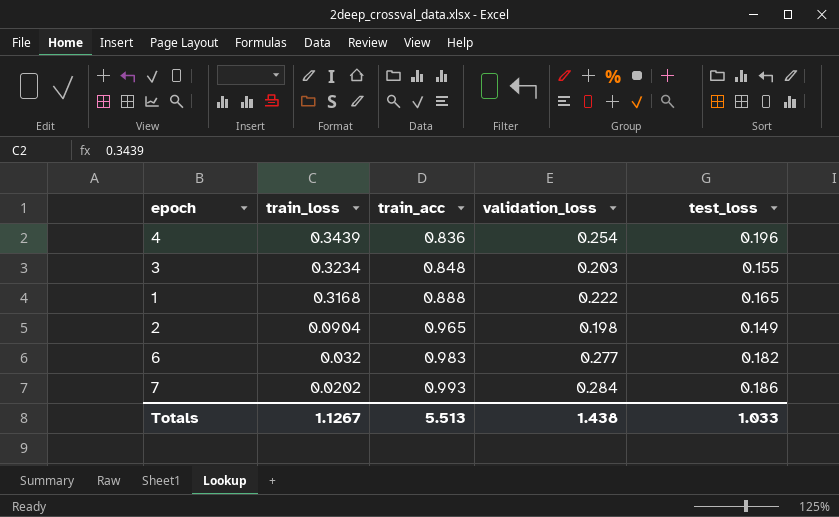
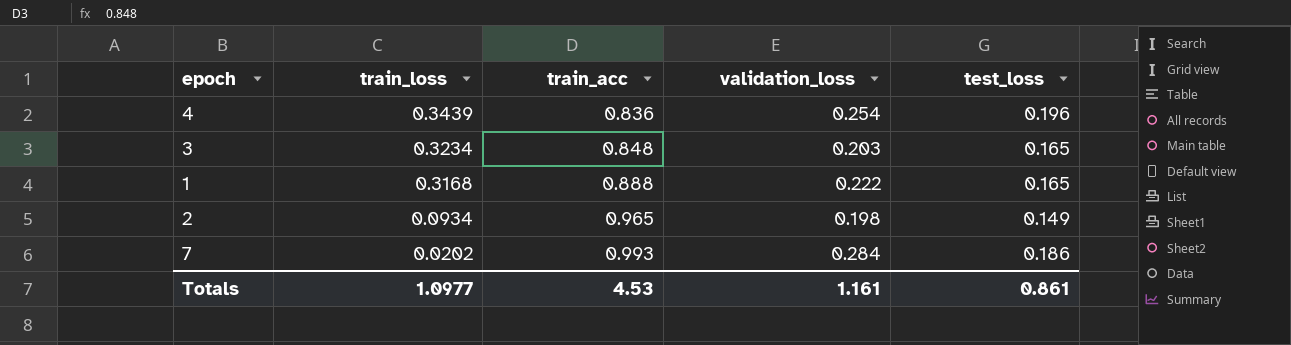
row 6: 0.032 | 0.983 | 0.277 | 0.182 -> none
3 | test_loss: 0.155 -> 0.165
2 | train_loss: 0.0904 -> 0.0934
Totals | train_loss: 1.1267 -> 1.0977
Totals | train_acc: 5.513 -> 4.53
Totals | validation_loss: 1.438 -> 1.161
Totals | test_loss: 1.033 -> 0.861

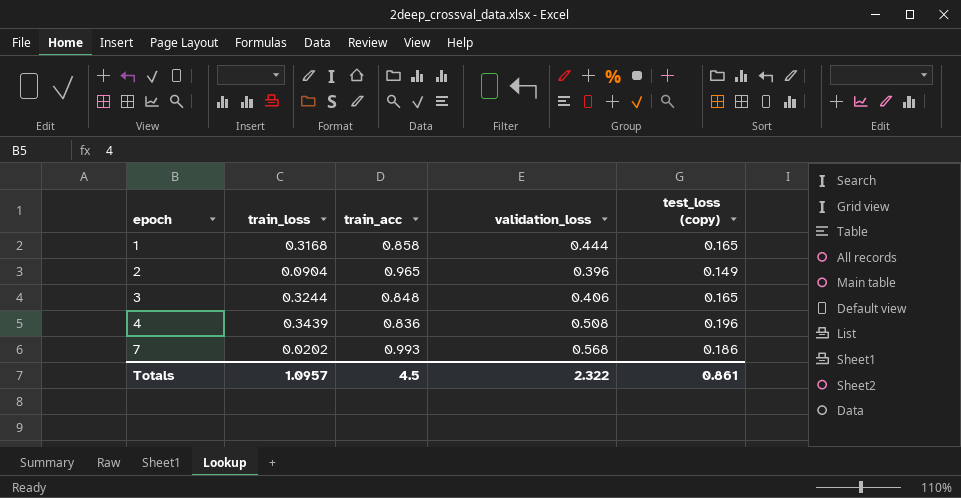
row order: train_loss descending -> epoch ascending
column name: test_loss -> test_loss (copy)
1 | train_acc: 0.888 -> 0.858
1 | validation_loss: 0.222 -> 0.444
2 | train_loss: 0.0934 -> 0.0904
2 | validation_loss: 0.198 -> 0.396
3 | train_loss: 0.3234 -> 0.3244
3 | validation_loss: 0.203 -> 0.406
4 | validation_loss: 0.254 -> 0.508
7 | validation_loss: 0.284 -> 0.568
Totals | train_loss: 1.0977 -> 1.0957
Totals | train_acc: 4.53 -> 4.5
Totals | validation_loss: 1.161 -> 2.322

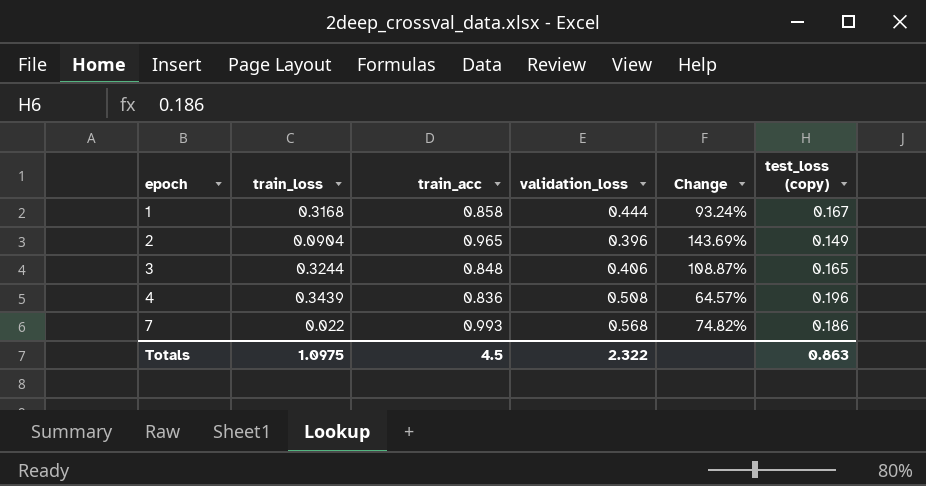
column Change | formula: none -> ([train_acc] - [validation_loss]) / [validation_loss]
1 | test_loss (copy): 0.165 -> 0.167
7 | train_loss: 0.0202 -> 0.022
Totals | train_loss: 1.0957 -> 1.0975
Totals | test_loss (copy): 0.861 -> 0.863

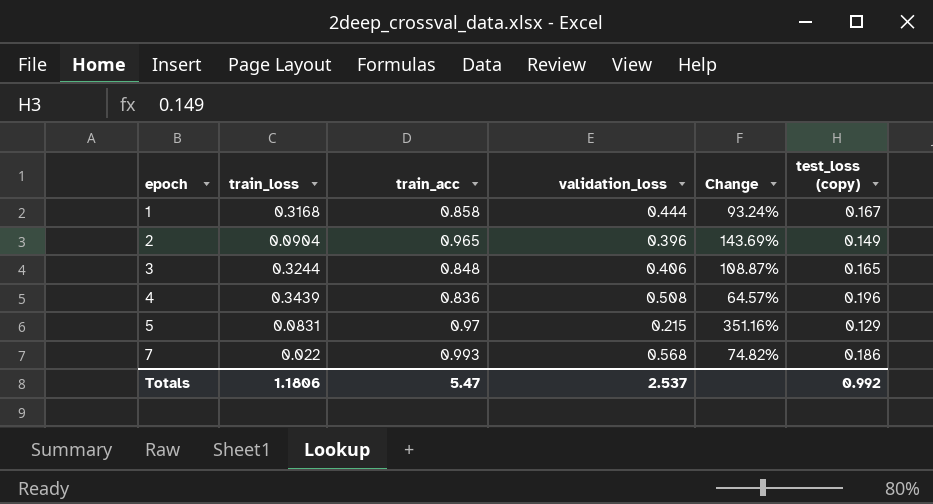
row 5: none -> 0.0831 | 0.97 | 0.215 | 351.16% | 0.129
Totals | train_loss: 1.0975 -> 1.1806
Totals | train_acc: 4.5 -> 5.47
Totals | validation_loss: 2.322 -> 2.537
Totals | test_loss (copy): 0.863 -> 0.992

